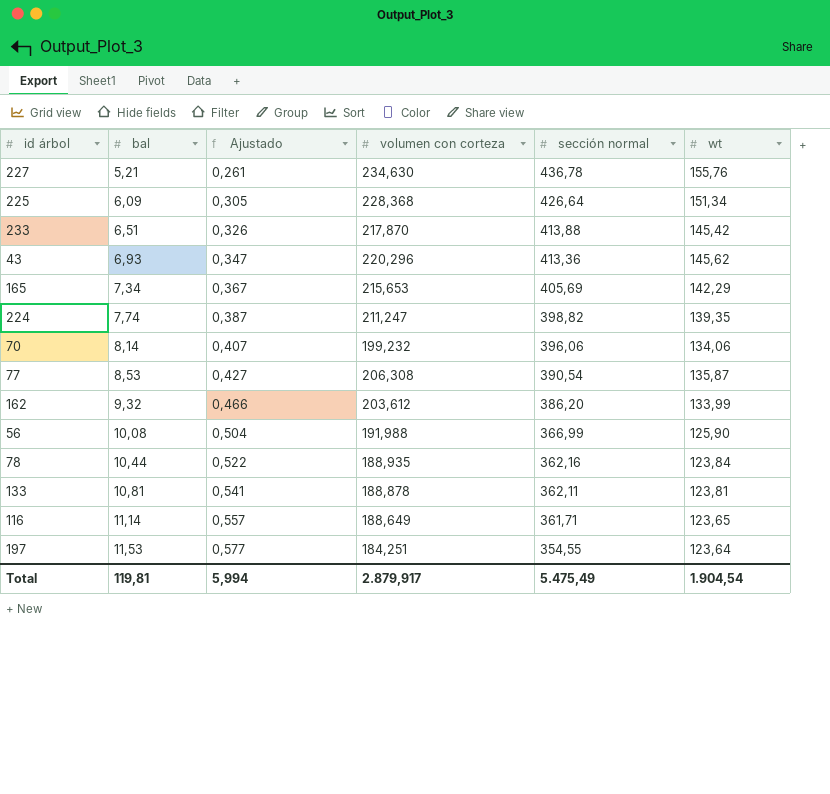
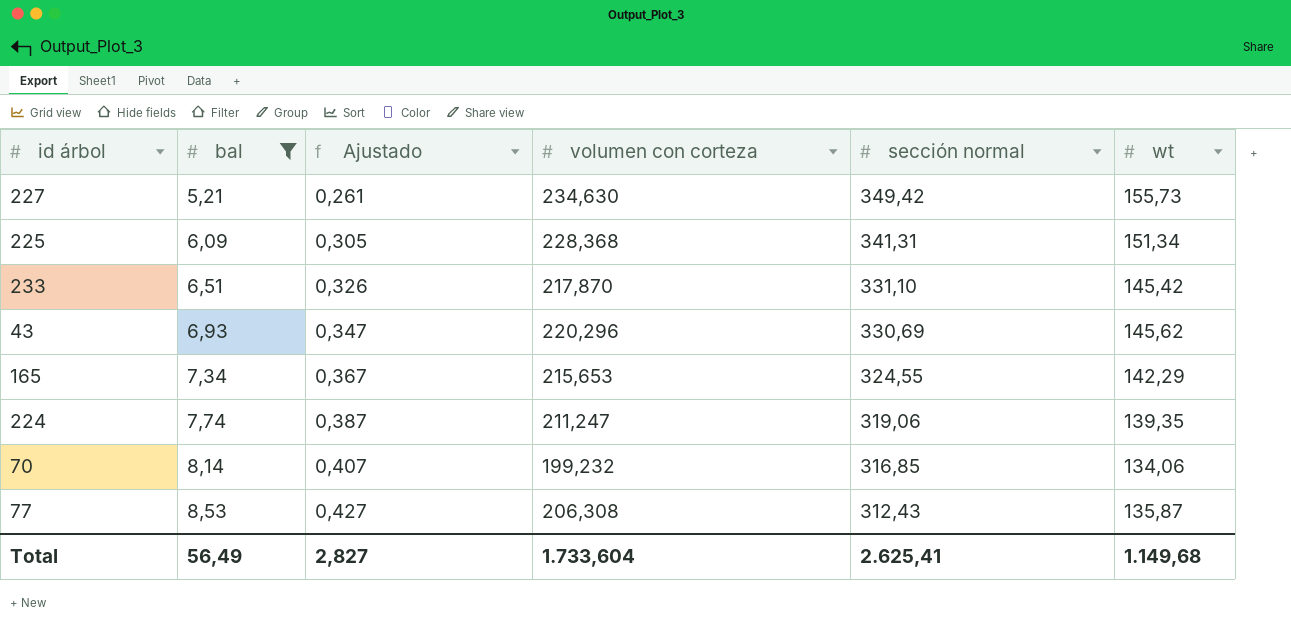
filter: none -> bal <= 8,53
227 | sección normal: 436,78 -> 349,42
227 | wt: 155,76 -> 155,73
225 | sección normal: 426,64 -> 341,31
233 | sección normal: 413,88 -> 331,10
43 | sección normal: 413,36 -> 330,69
165 | sección normal: 405,69 -> 324,55
224 | sección normal: 398,82 -> 319,06
70 | sección normal: 396,06 -> 316,85
77 | sección normal: 390,54 -> 312,43
Total | bal: 119,81 -> 56,49
Total | Ajustado: 5,994 -> 2,827
Total | volumen con corteza: 2.879,917 -> 1.733,604
Total | sección normal: 5.475,49 -> 2.625,41
Total | wt: 1.904,54 -> 1.149,68

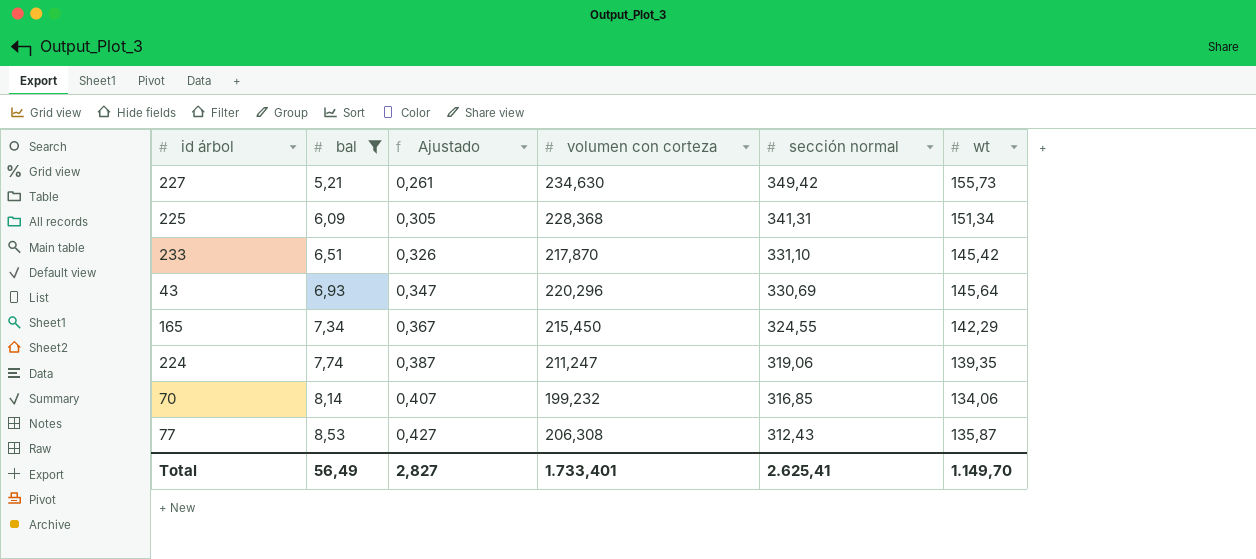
43 | wt: 145,62 -> 145,64
165 | volumen con corteza: 215,653 -> 215,450
Total | volumen con corteza: 1.733,604 -> 1.733,401
Total | wt: 1.149,68 -> 1.149,70

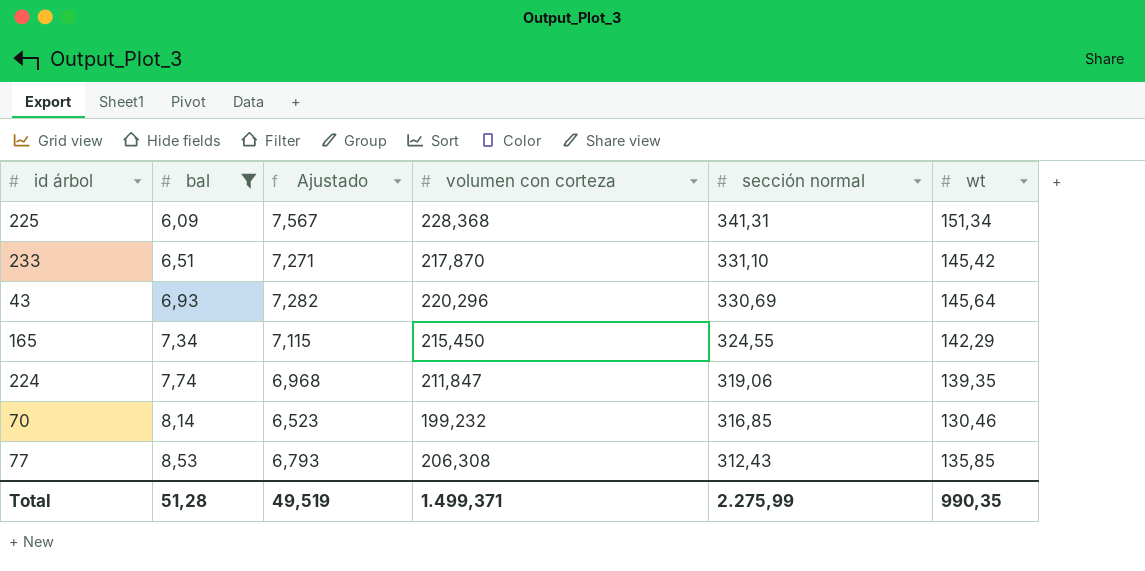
column Ajustado | formula: [bal] * 0,05 -> [wt] * 0,05
row 227: 5,21 | 0,261 | 234,630 | 349,42 | 155,73 -> none
224 | volumen con corteza: 211,247 -> 211,847
70 | wt: 134,06 -> 130,46
77 | wt: 135,87 -> 135,85
Total | bal: 56,49 -> 51,28
Total | Ajustado: 2,827 -> 49,519
Total | volumen con corteza: 1.733,401 -> 1.499,371
Total | sección normal: 2.625,41 -> 2.275,99
Total | wt: 1.149,70 -> 990,35

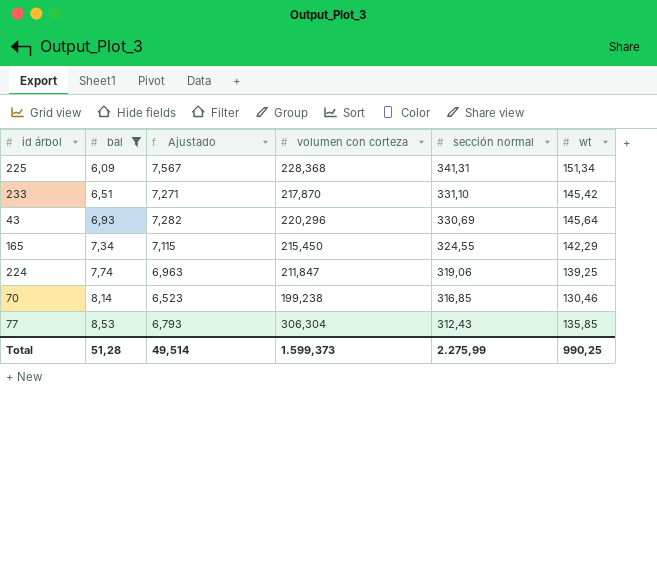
224 | Ajustado: 6,968 -> 6,963
224 | wt: 139,35 -> 139,25
70 | volumen con corteza: 199,232 -> 199,238
77 | volumen con corteza: 206,308 -> 306,304
Total | Ajustado: 49,519 -> 49,514
Total | volumen con corteza: 1.499,371 -> 1.599,373
Total | wt: 990,35 -> 990,25

